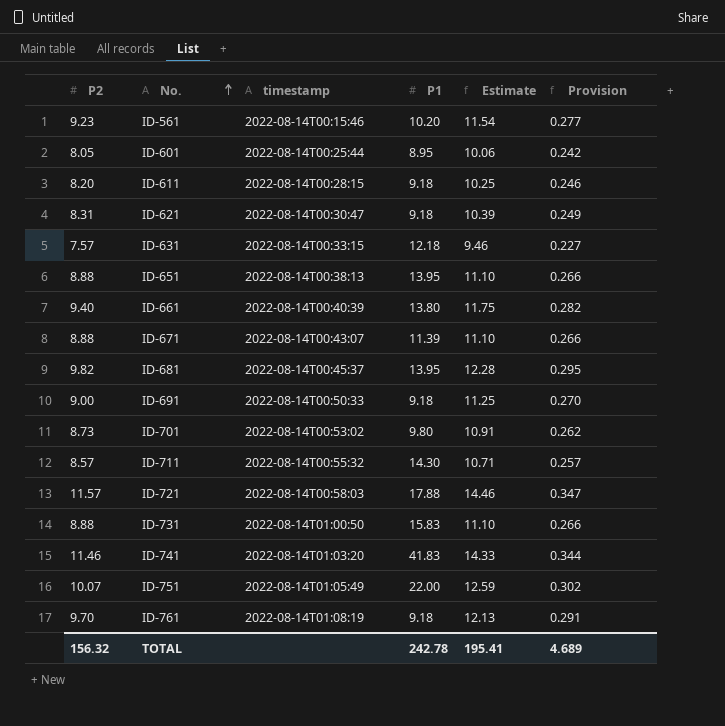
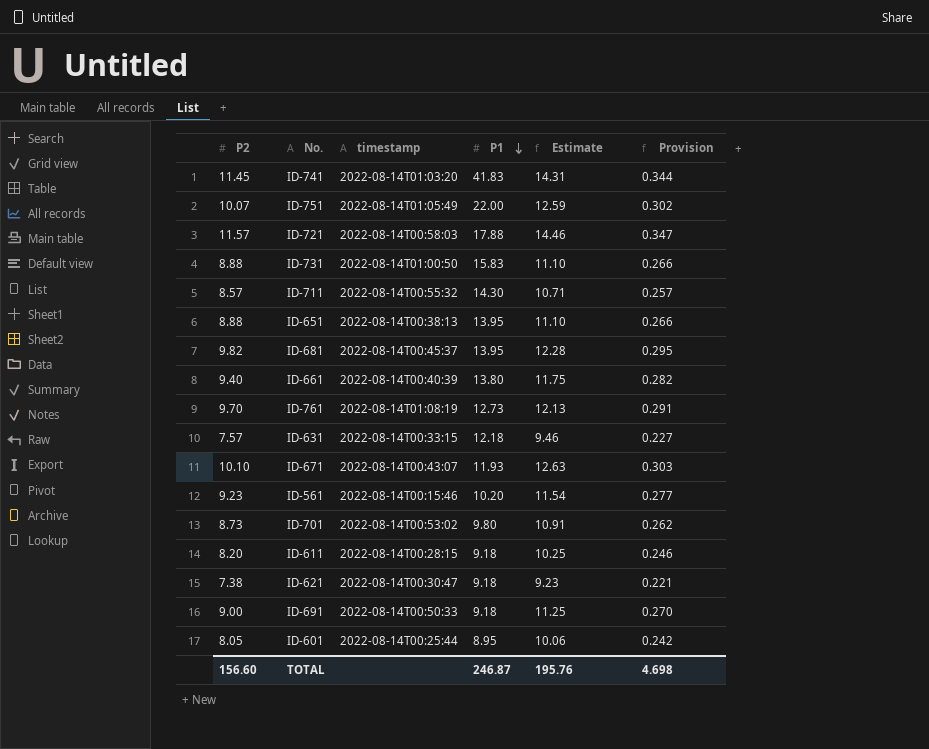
row order: No. ascending -> P1 descending
ID-741 | P2: 11.46 -> 11.45
ID-741 | Estimate: 14.33 -> 14.31
ID-761 | P1: 9.18 -> 12.73
ID-671 | P2: 8.88 -> 10.10
ID-671 | P1: 11.39 -> 11.93
ID-671 | Estimate: 11.10 -> 12.63
ID-671 | Provision: 0.266 -> 0.303
ID-621 | P2: 8.31 -> 7.38
ID-621 | Estimate: 10.39 -> 9.23
ID-621 | Provision: 0.249 -> 0.221
TOTAL | P2: 156.32 -> 156.60
TOTAL | P1: 242.78 -> 246.87
TOTAL | Estimate: 195.41 -> 195.76
TOTAL | Provision: 4.689 -> 4.698

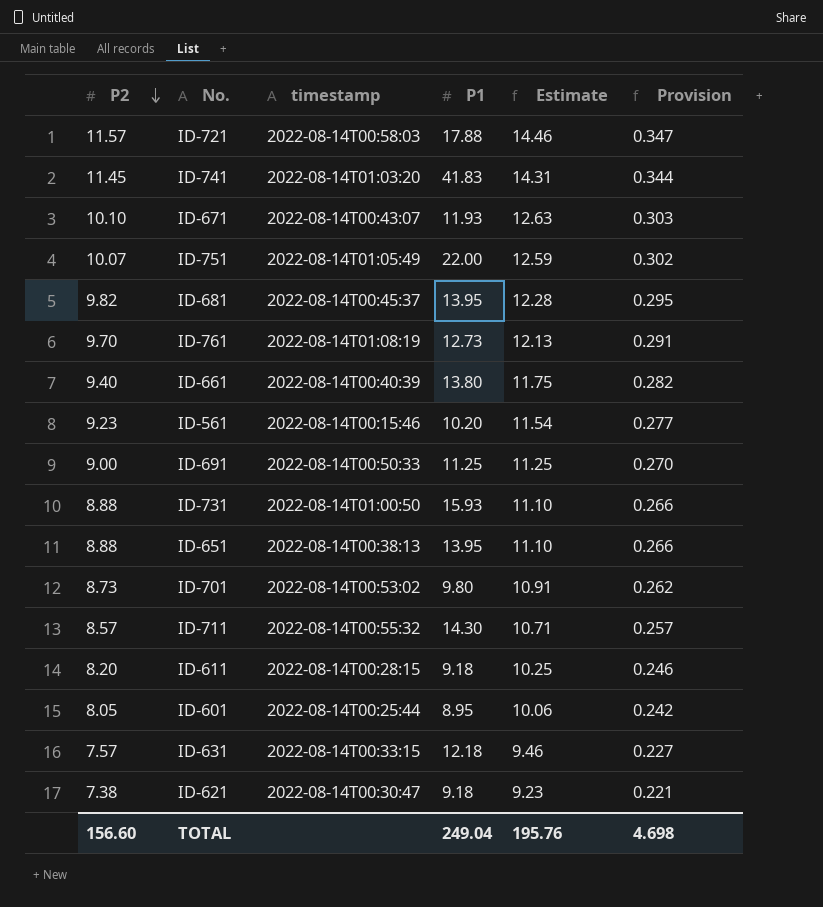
row order: P1 descending -> P2 descending
ID-691 | P1: 9.18 -> 11.25
ID-731 | P1: 15.83 -> 15.93
TOTAL | P1: 246.87 -> 249.04

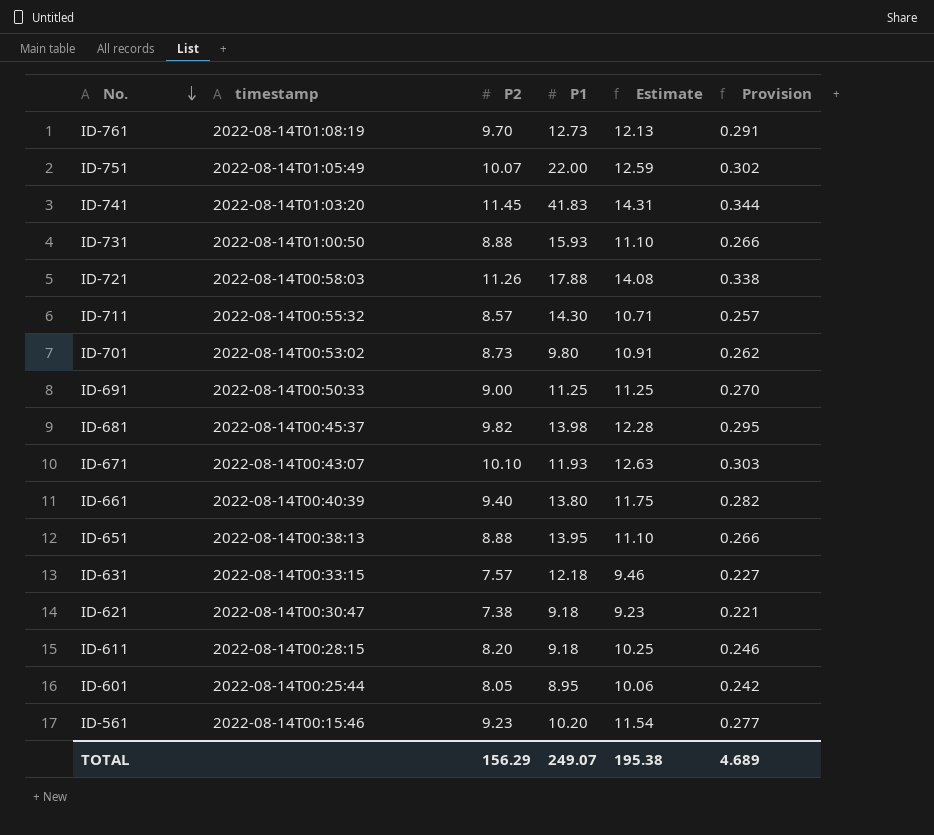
row order: P2 descending -> No. descending
column P2 | position: 1 -> 3
ID-721 | P2: 11.57 -> 11.26
ID-721 | Estimate: 14.46 -> 14.08
ID-721 | Provision: 0.347 -> 0.338
ID-681 | P1: 13.95 -> 13.98
TOTAL | P2: 156.60 -> 156.29
TOTAL | P1: 249.04 -> 249.07
TOTAL | Estimate: 195.76 -> 195.38
TOTAL | Provision: 4.698 -> 4.689

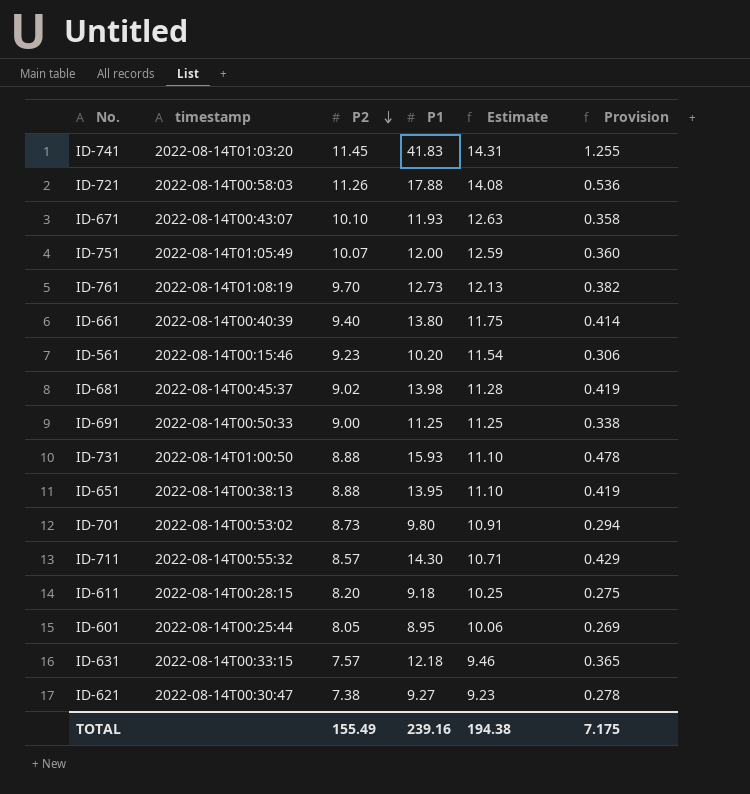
row order: No. descending -> P2 descending
column Provision | formula: [P2] * 0.03 -> [P1] * 0.03
ID-751 | P1: 22.00 -> 12.00
ID-681 | P2: 9.82 -> 9.02
ID-681 | Estimate: 12.28 -> 11.28
ID-621 | P1: 9.18 -> 9.27
TOTAL | P2: 156.29 -> 155.49
TOTAL | P1: 249.07 -> 239.16
TOTAL | Estimate: 195.38 -> 194.38
TOTAL | Provision: 4.689 -> 7.175

